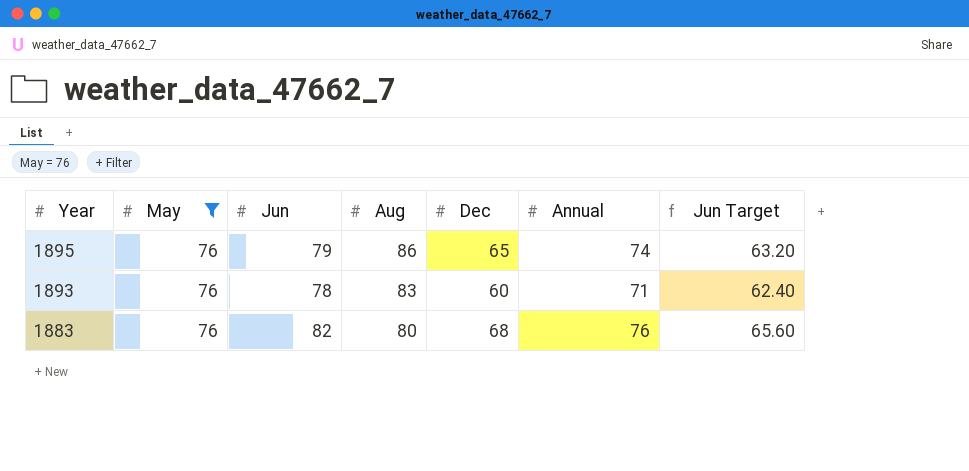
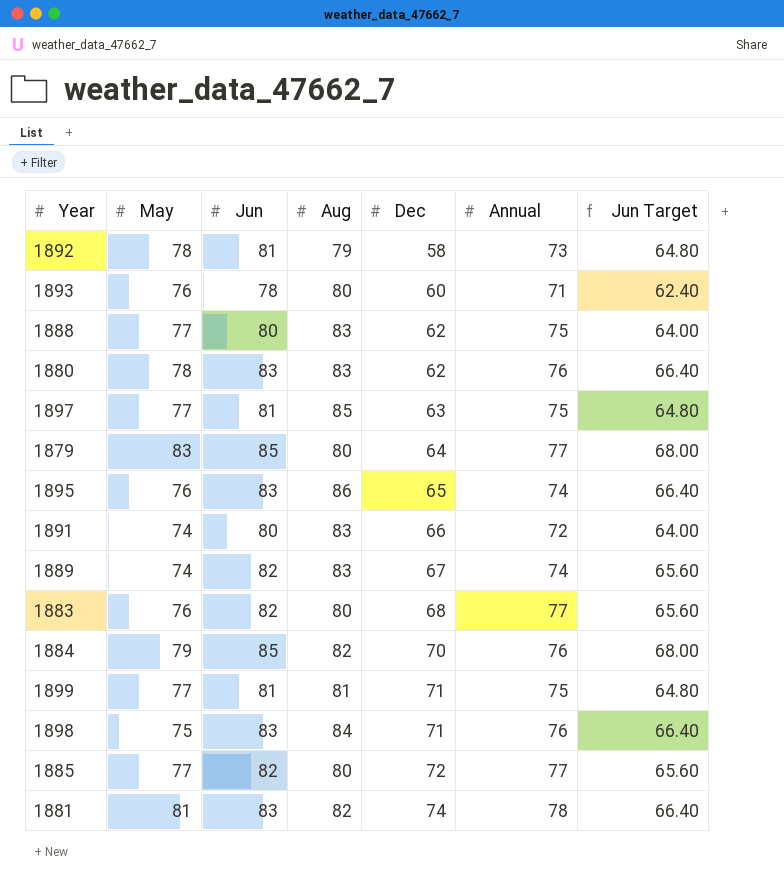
filter: May = 76 -> none
row order: Year descending -> Dec ascending
1893 | Aug: 83 -> 80
1895 | Jun: 79 -> 83
1895 | Jun Target: 63.20 -> 66.40
1883 | Annual: 76 -> 77

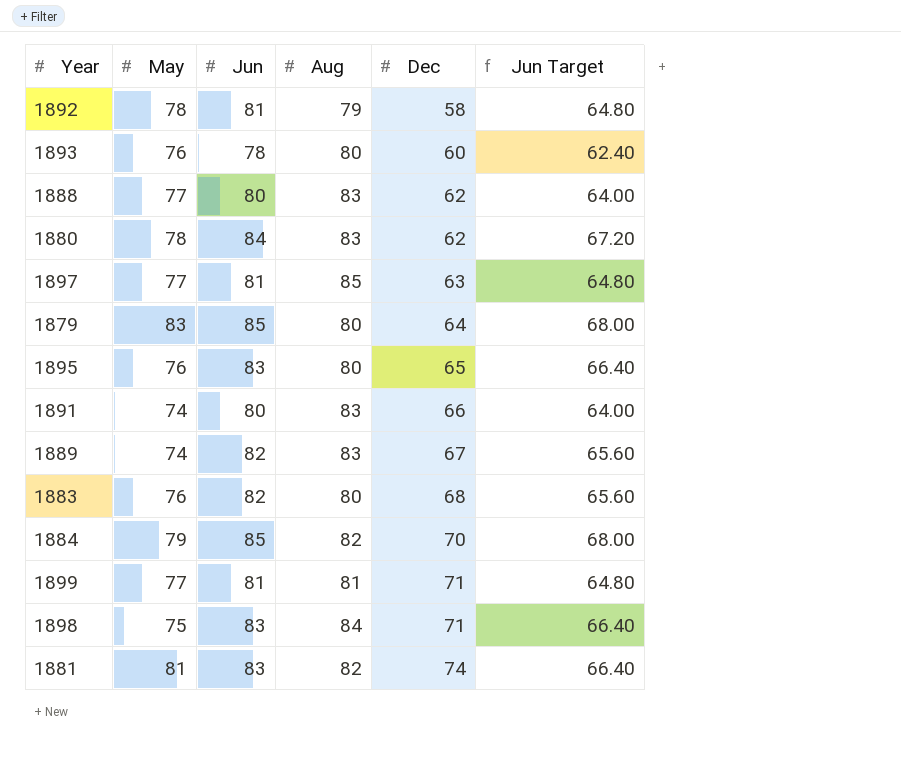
column Annual | position: 6 -> none
row 1885: 77 | 82 | 80 | 72 | 77 | 65.60 -> none
1880 | Jun: 83 -> 84
1880 | Jun Target: 66.40 -> 67.20
1895 | Aug: 86 -> 80

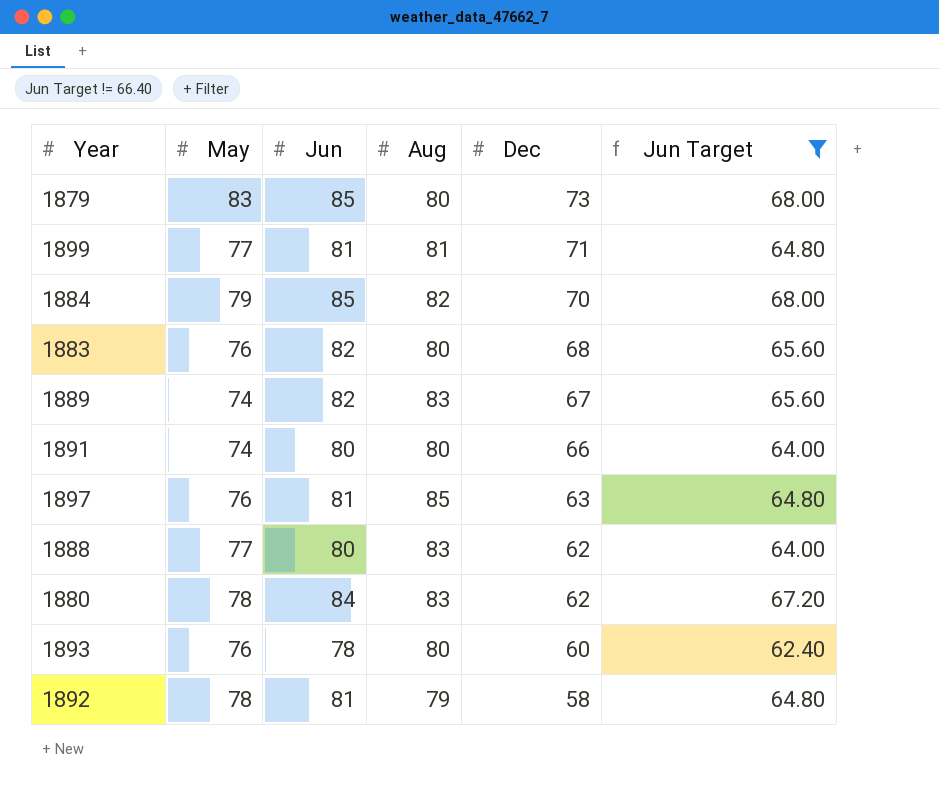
filter: none -> Jun Target != 66.40
row order: Dec ascending -> Dec descending
1879 | Dec: 64 -> 73
1891 | Aug: 83 -> 80
1897 | May: 77 -> 76

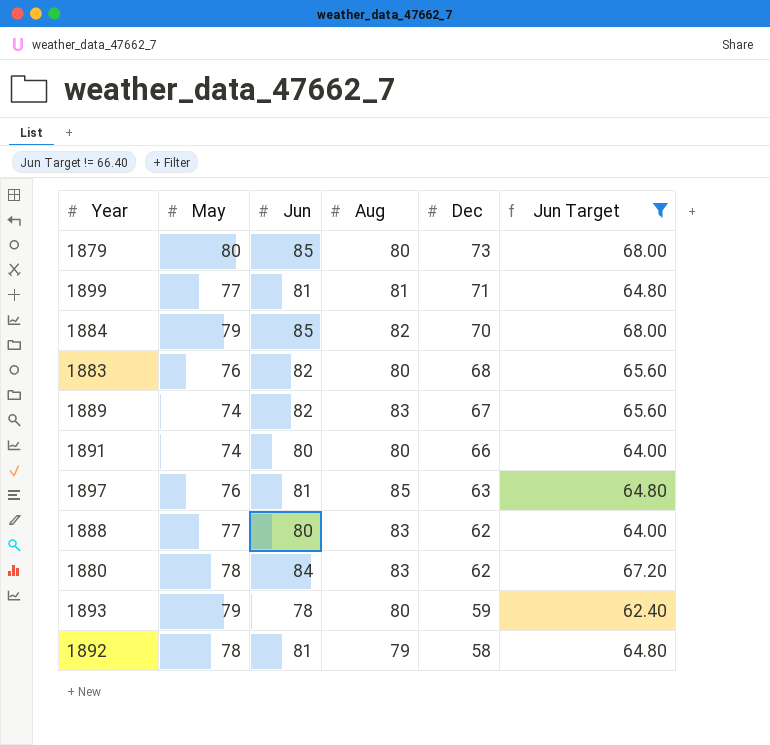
1879 | May: 83 -> 80
1893 | May: 76 -> 79
1893 | Dec: 60 -> 59

